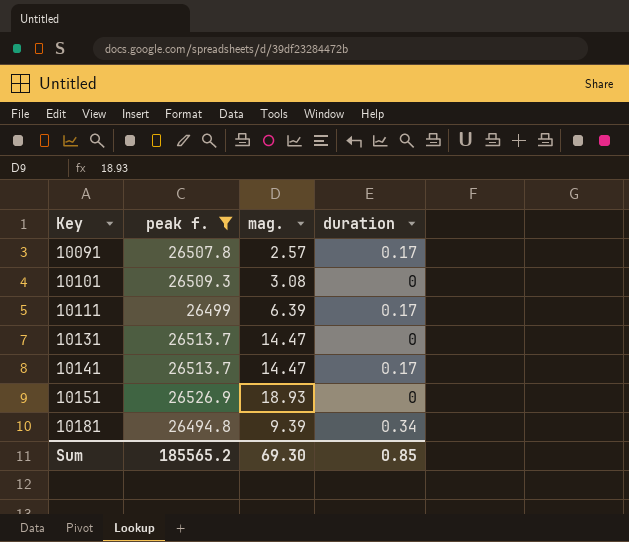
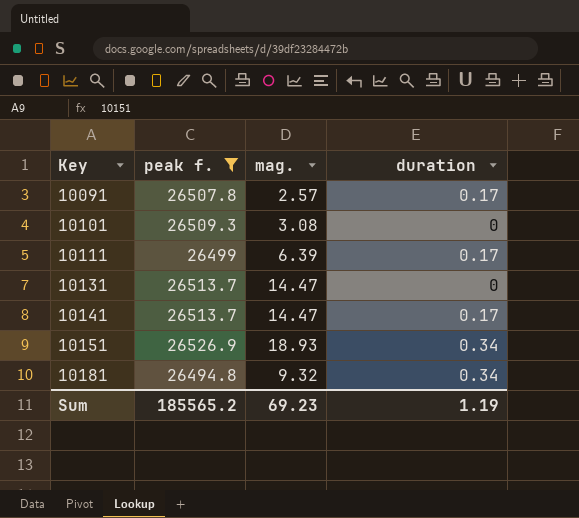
10151 | duration: 0 -> 0.34
10181 | mag.: 9.39 -> 9.32
Sum | mag.: 69.30 -> 69.23
Sum | duration: 0.85 -> 1.19

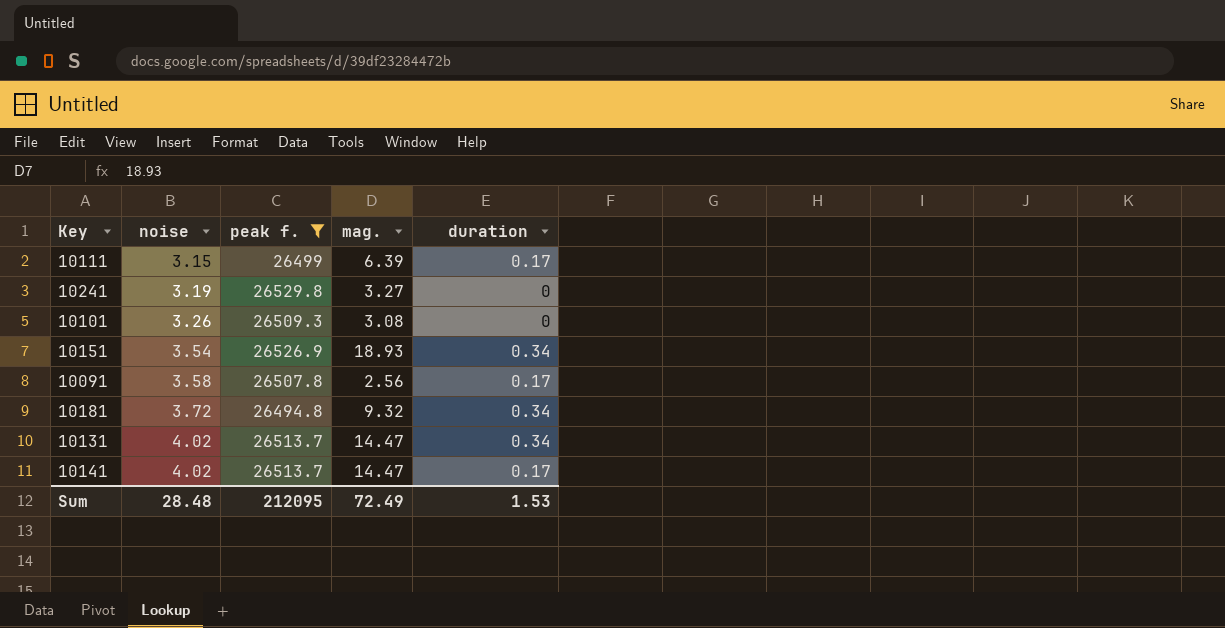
row order: Key ascending -> noise ascending
column noise | position: none -> 2
row 10241: none -> 3.19 | 26529.8 | 3.27 | 0
10091 | mag.: 2.57 -> 2.56
10131 | duration: 0 -> 0.34
Sum | peak f.: 185565.2 -> 212095
Sum | mag.: 69.23 -> 72.49
Sum | duration: 1.19 -> 1.53

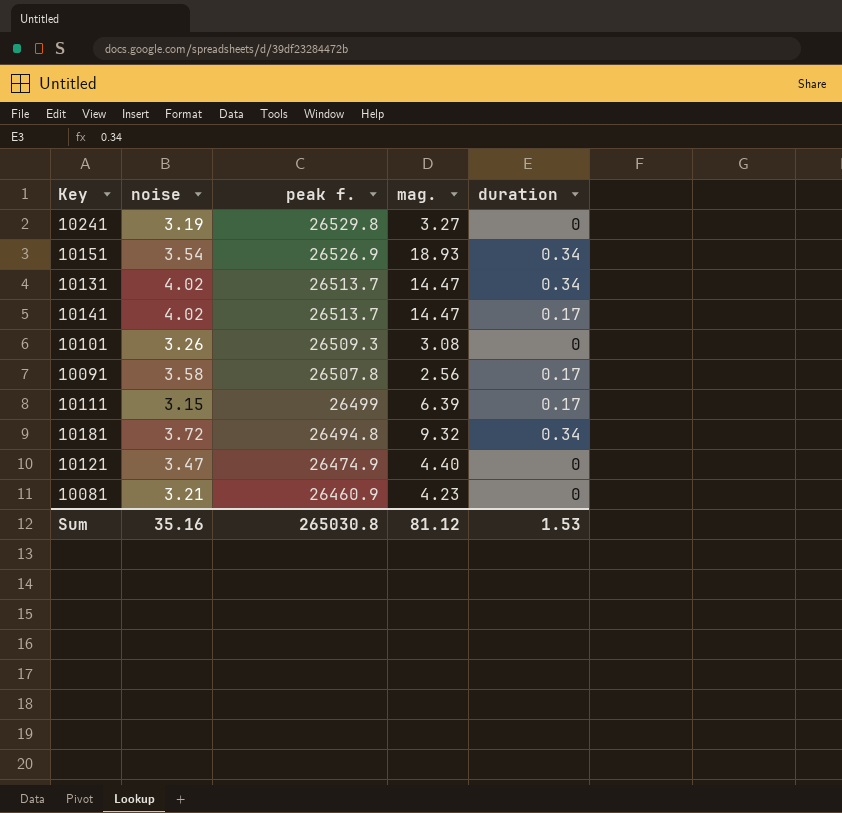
filter: peak f. >= 26494.8 -> none
row order: noise ascending -> peak f. descending
Sum | noise: 28.48 -> 35.16
Sum | peak f.: 212095 -> 265030.8
Sum | mag.: 72.49 -> 81.12

